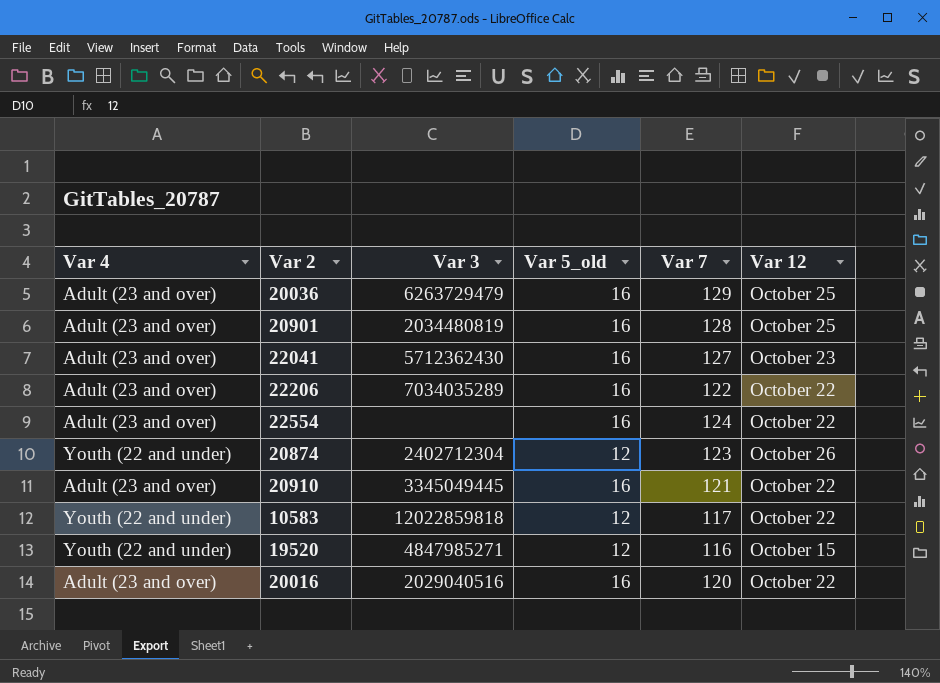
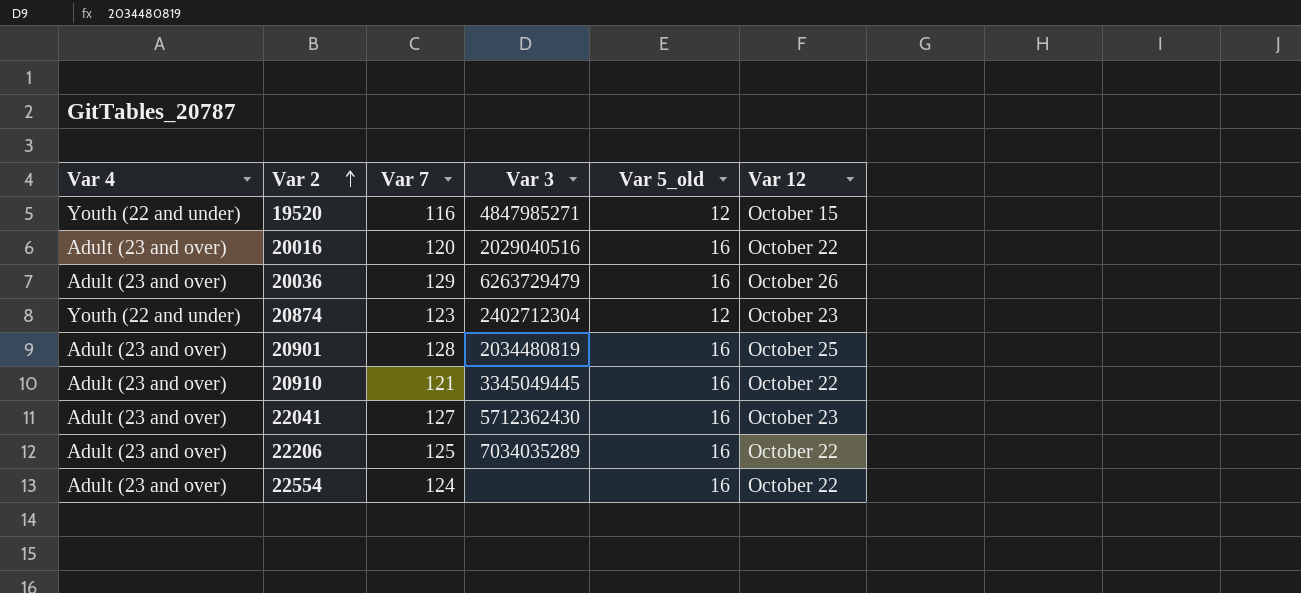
row order: none -> Var 2 ascending
column Var 7 | position: 5 -> 3
row 10583: Youth (22 and under) | 12022859818 | 12 | 117 | October 22 -> none
20036 | Var 12: October 25 -> October 26
20874 | Var 12: October 26 -> October 23
22206 | Var 7: 122 -> 125

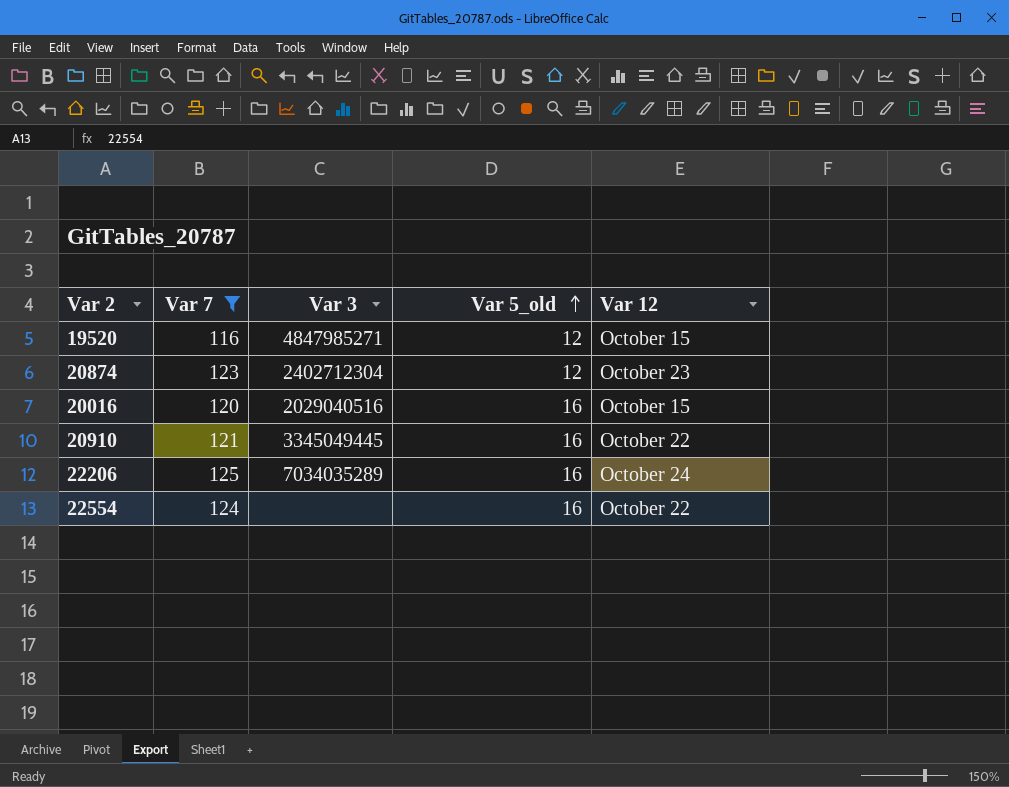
filter: none -> Var 7 <= 125
row order: Var 2 ascending -> Var 5_old ascending
column Var 4 | position: 1 -> none
20016 | Var 12: October 22 -> October 15
22206 | Var 12: October 22 -> October 24

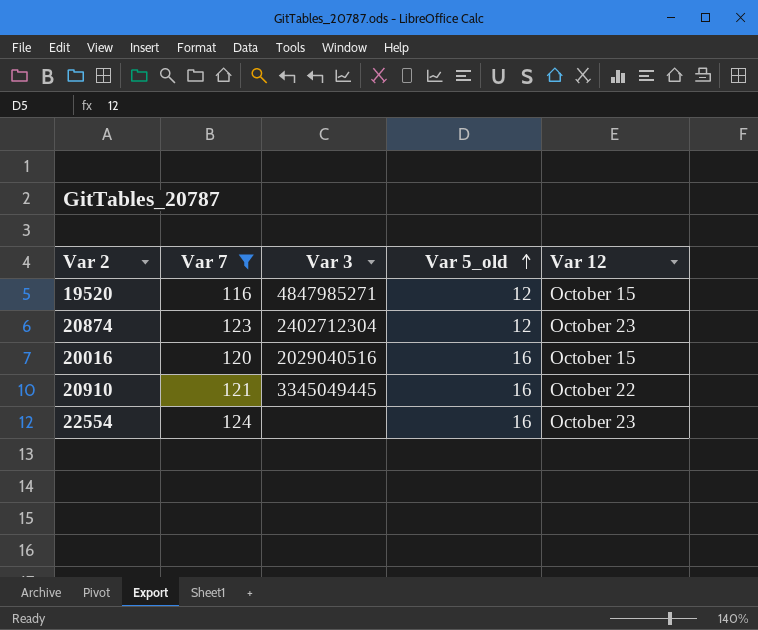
row 22206: 125 | 7034035289 | 16 | October 24 -> none
22554 | Var 12: October 22 -> October 23

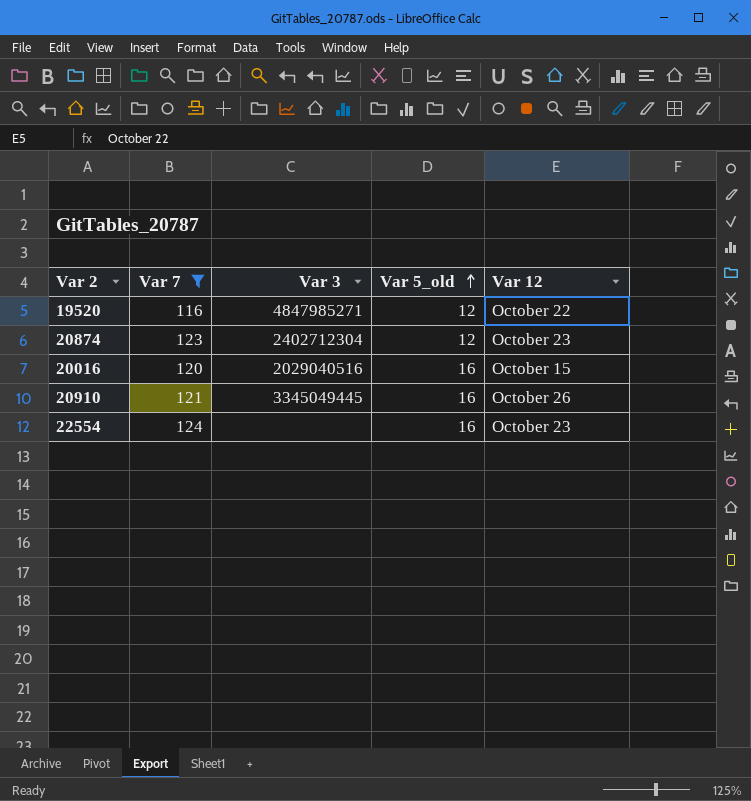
19520 | Var 12: October 15 -> October 22
20910 | Var 12: October 22 -> October 26

